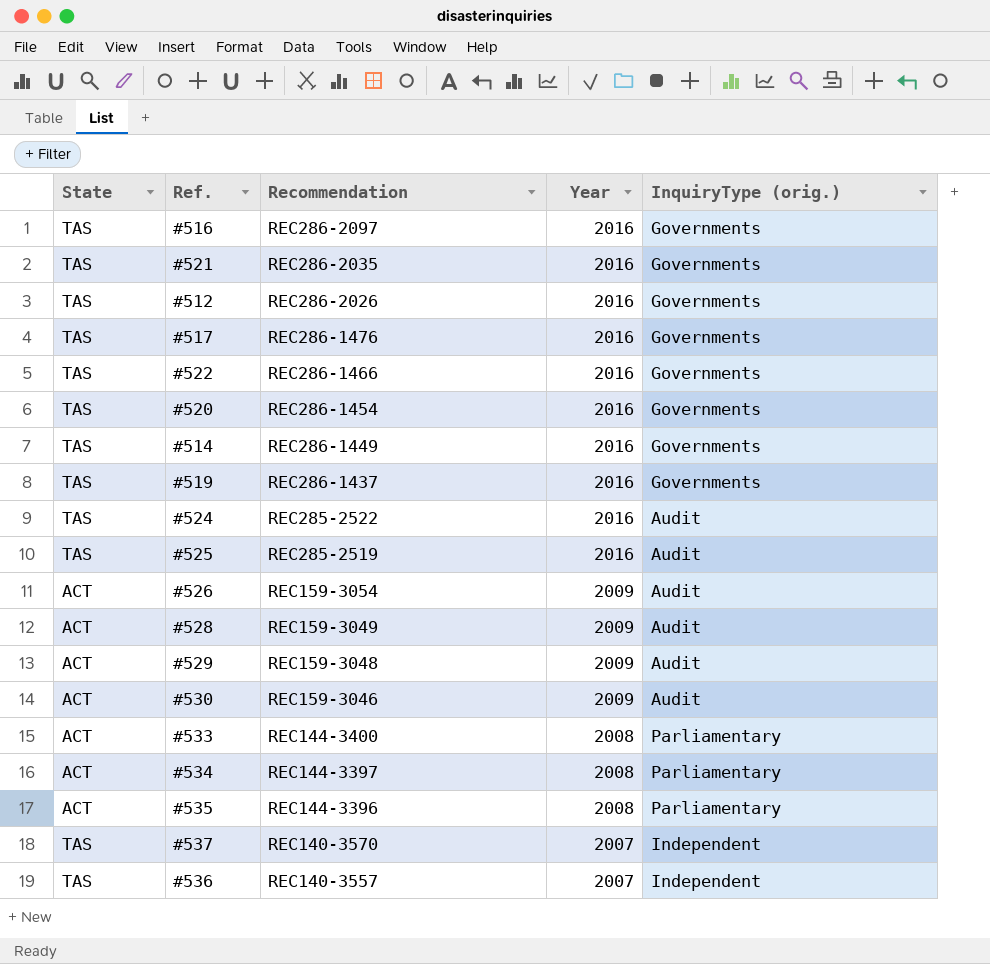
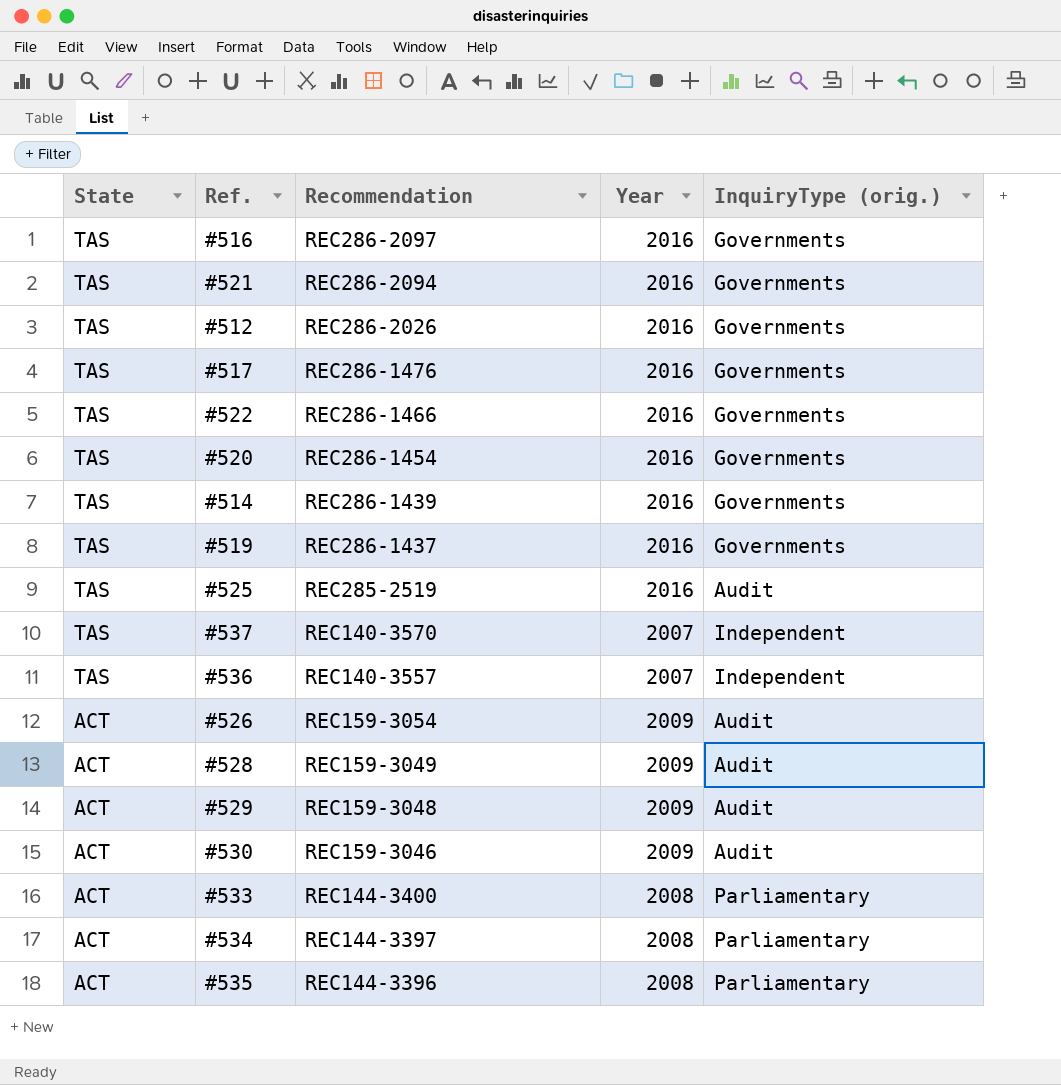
row order: Recommendation descending -> State descending
row #524: TAS | REC285-2522 | 2016 | Audit -> none
#521 | Recommendation: REC286-2035 -> REC286-2094
#514 | Recommendation: REC286-1449 -> REC286-1439

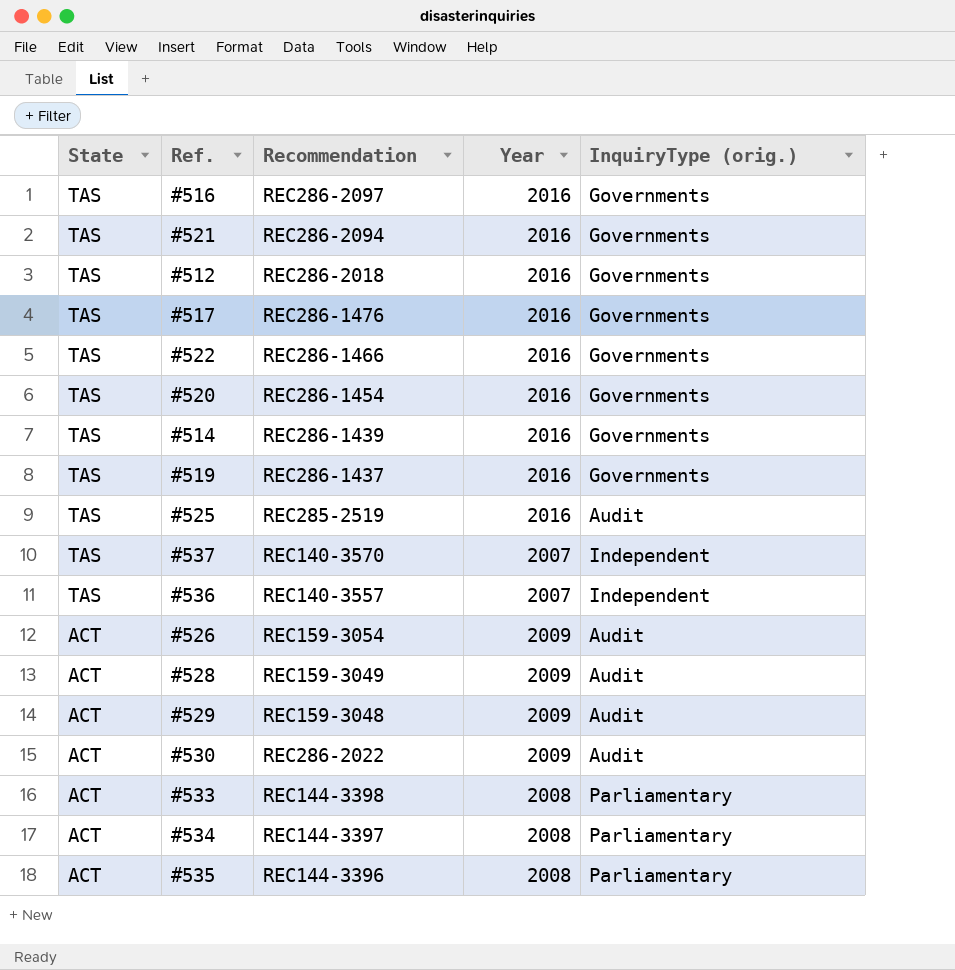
#512 | Recommendation: REC286-2026 -> REC286-2018
#530 | Recommendation: REC159-3046 -> REC286-2022
#533 | Recommendation: REC144-3400 -> REC144-3398

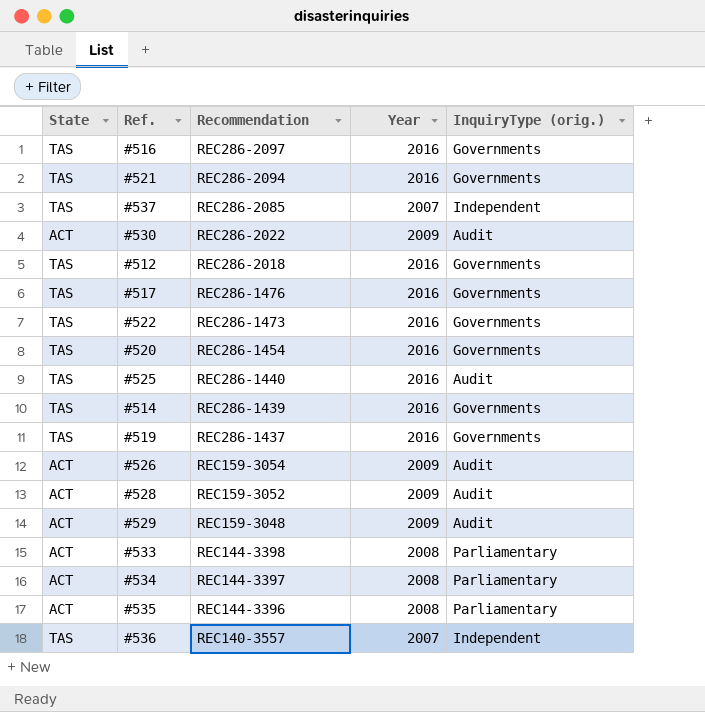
row order: State descending -> Recommendation descending
#537 | Recommendation: REC140-3570 -> REC286-2085
#522 | Recommendation: REC286-1466 -> REC286-1473
#525 | Recommendation: REC285-2519 -> REC286-1440
#528 | Recommendation: REC159-3049 -> REC159-3052

